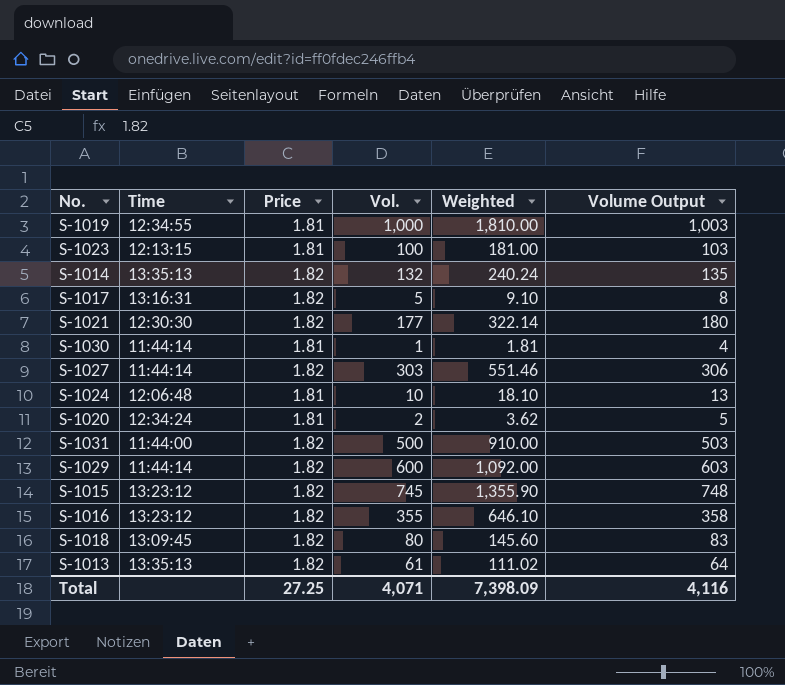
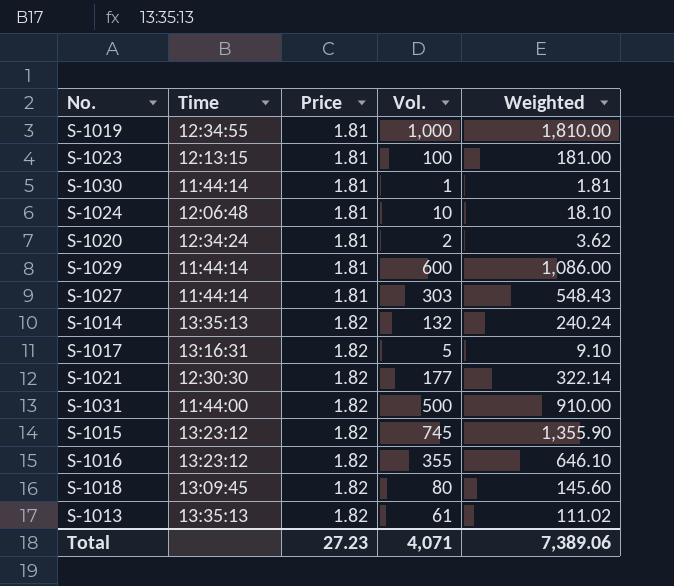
row order: none -> Price ascending
column Volume Output | formula: [Vol.] + 3 -> none
S-1029 | Price: 1.82 -> 1.81
S-1029 | Weighted: 1,092.00 -> 1,086.00
S-1027 | Price: 1.82 -> 1.81
S-1027 | Weighted: 551.46 -> 548.43
Total | Price: 27.25 -> 27.23
Total | Weighted: 7,398.09 -> 7,389.06

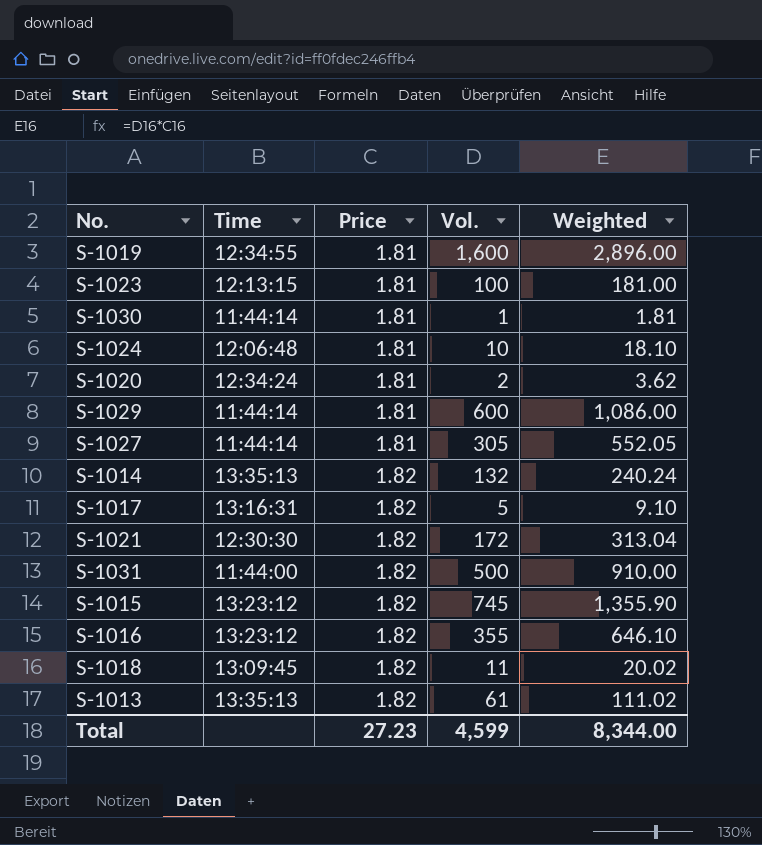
S-1019 | Vol.: 1,000 -> 1,600
S-1019 | Weighted: 1,810.00 -> 2,896.00
S-1027 | Vol.: 303 -> 305
S-1027 | Weighted: 548.43 -> 552.05
S-1021 | Vol.: 177 -> 172
S-1021 | Weighted: 322.14 -> 313.04
S-1018 | Vol.: 80 -> 11
S-1018 | Weighted: 145.60 -> 20.02
Total | Vol.: 4,071 -> 4,599
Total | Weighted: 7,389.06 -> 8,344.00

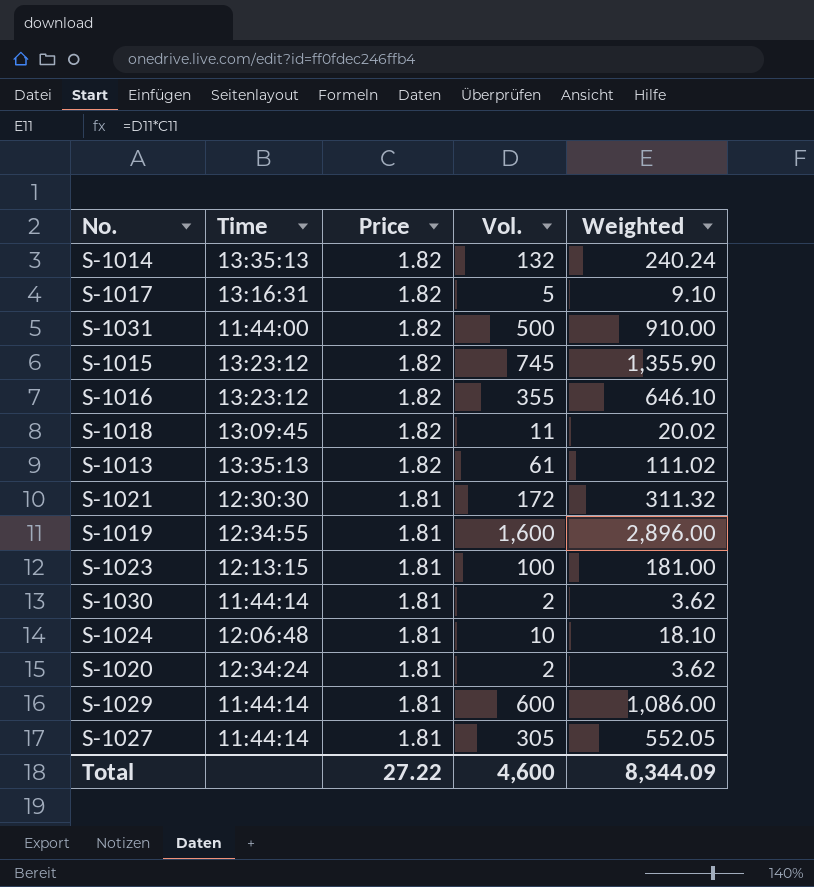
row order: Price ascending -> Price descending
S-1021 | Price: 1.82 -> 1.81
S-1021 | Weighted: 313.04 -> 311.32
S-1030 | Vol.: 1 -> 2
S-1030 | Weighted: 1.81 -> 3.62
Total | Price: 27.23 -> 27.22
Total | Vol.: 4,599 -> 4,600
Total | Weighted: 8,344.00 -> 8,344.09

